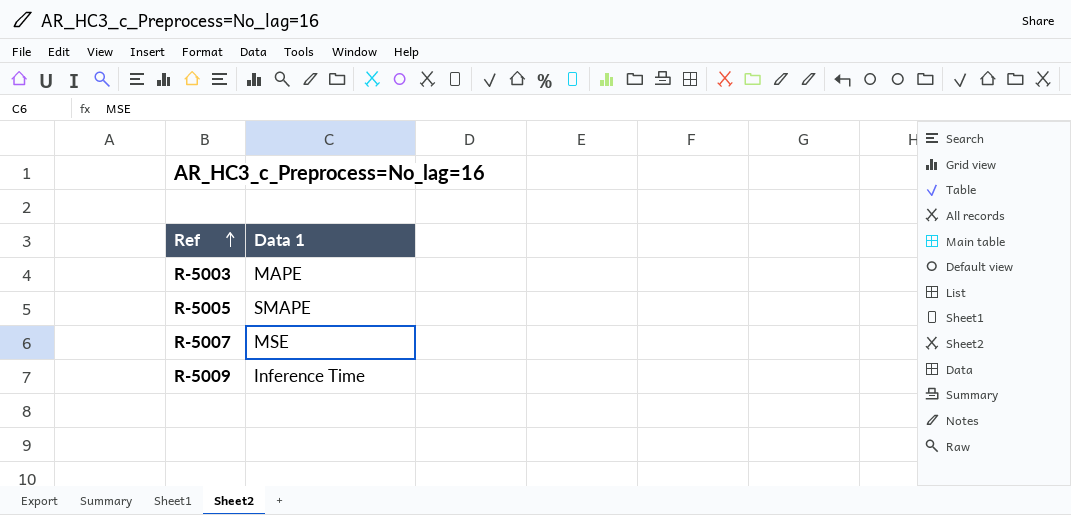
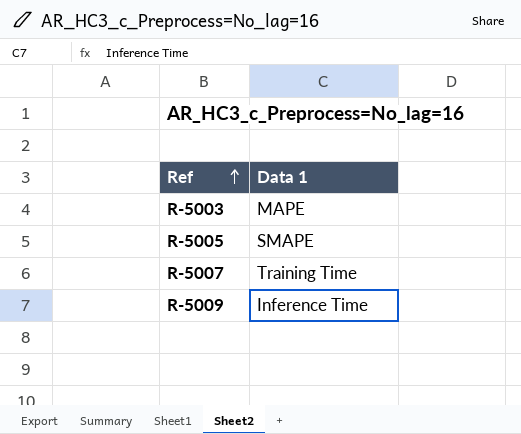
R-5007 | Data 1: MSE -> Training Time

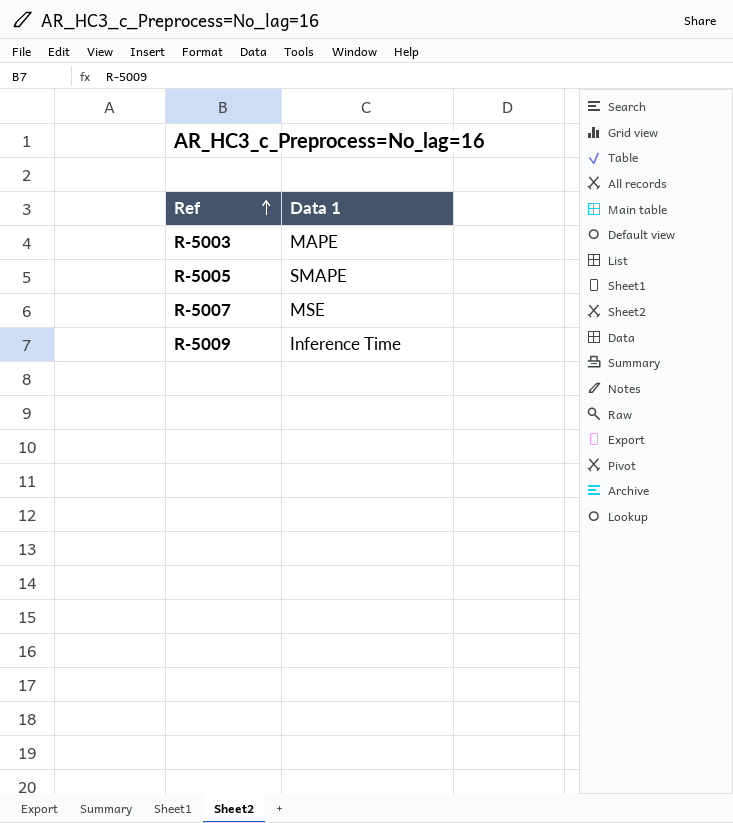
R-5007 | Data 1: Training Time -> MSE

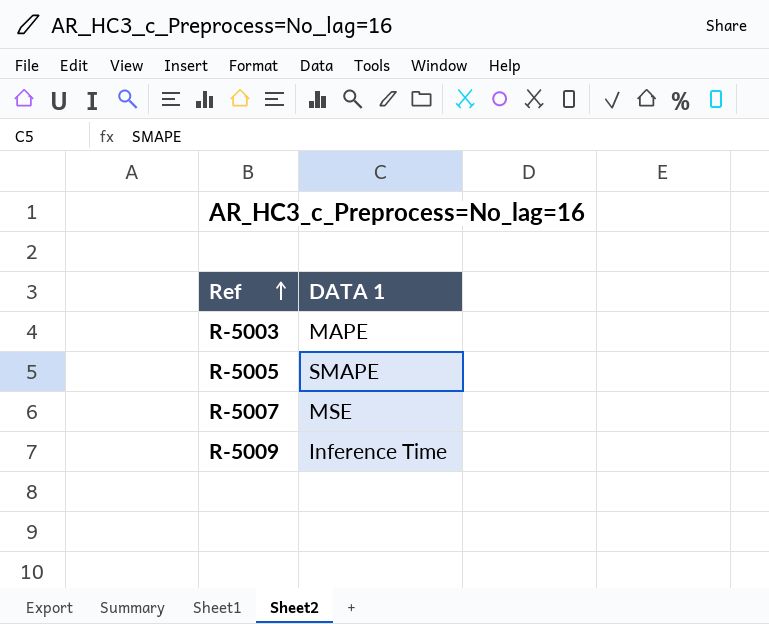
column name: Data 1 -> DATA 1

